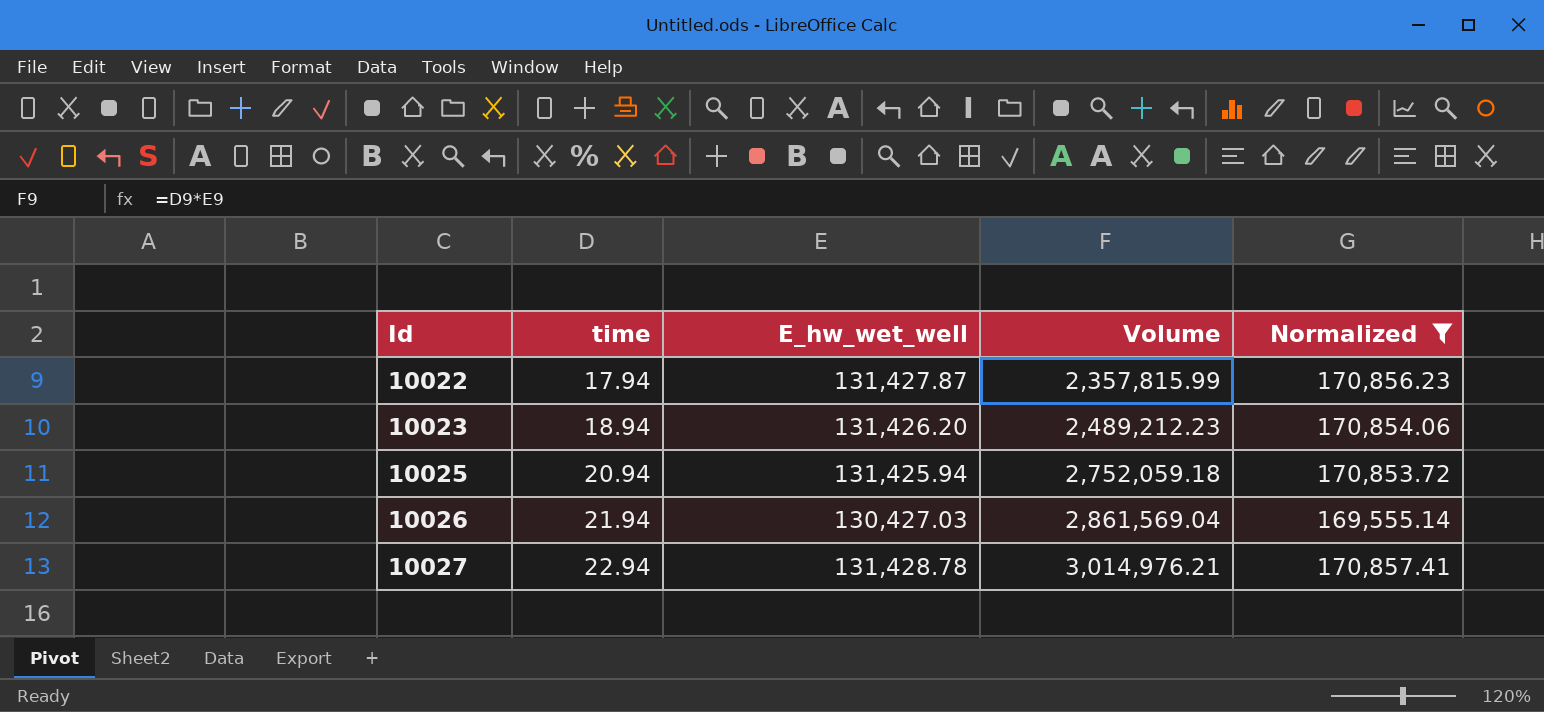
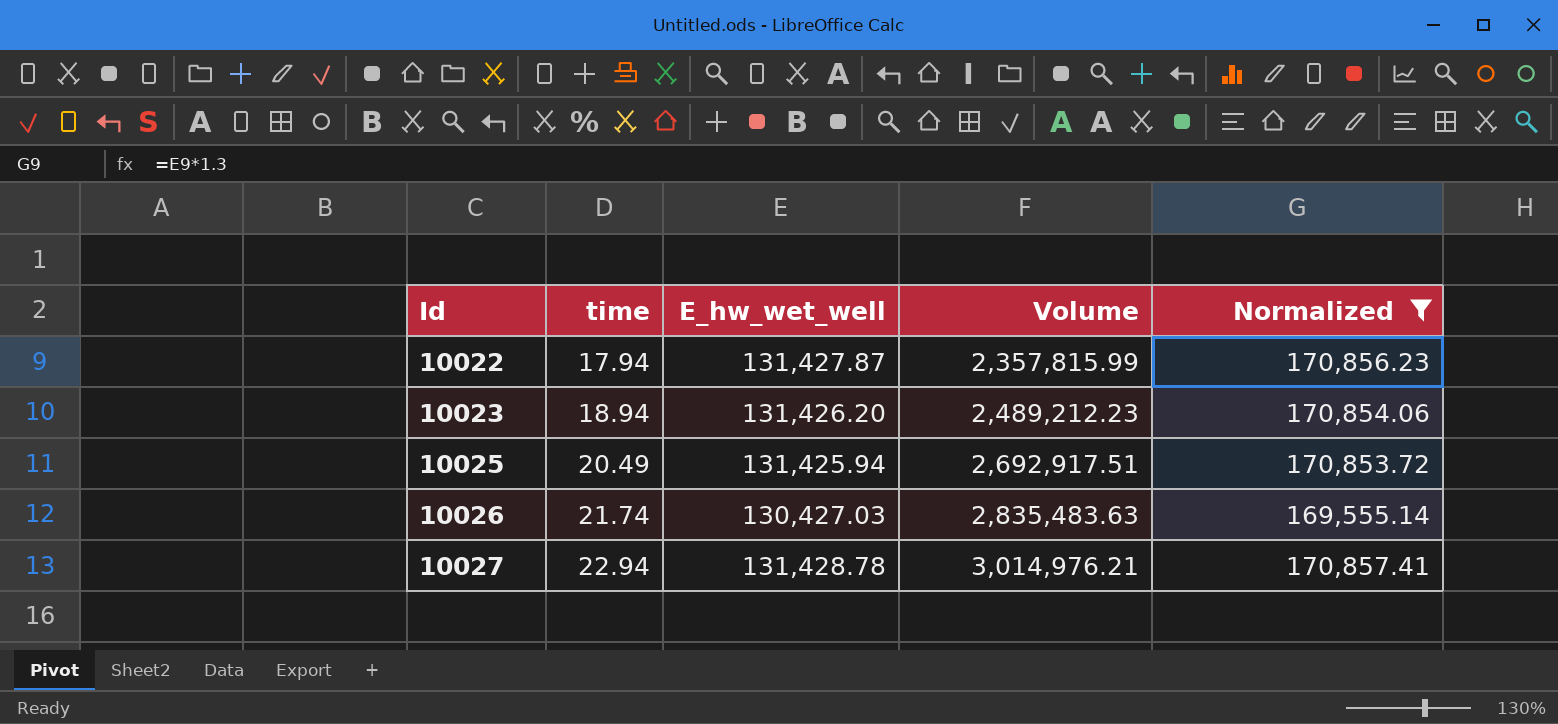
10025 | time: 20.94 -> 20.49
10025 | Volume: 2,752,059.18 -> 2,692,917.51
10026 | time: 21.94 -> 21.74
10026 | Volume: 2,861,569.04 -> 2,835,483.63

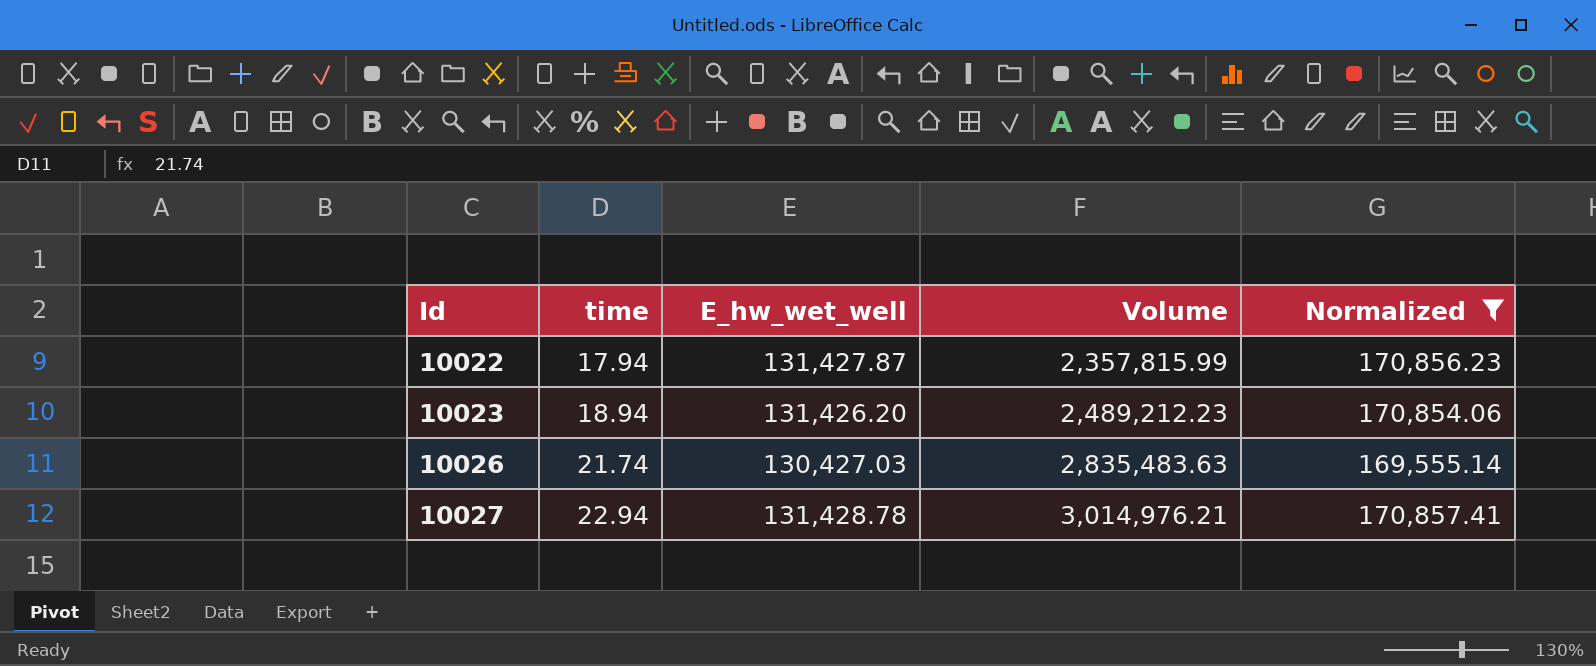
row 10025: 20.49 | 131,425.94 | 2,692,917.51 | 170,853.72 -> none

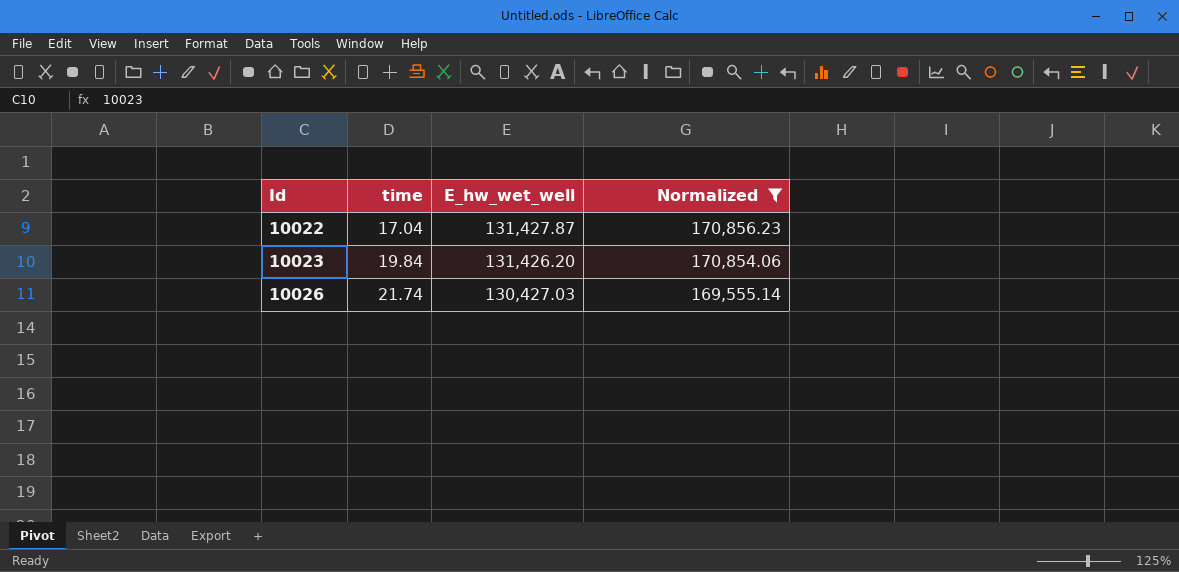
column Volume | formula: [time] * [E_hw_wet_well] -> none
row 10027: 22.94 | 131,428.78 | 3,014,976.21 | 170,857.41 -> none
10022 | time: 17.94 -> 17.04
10023 | time: 18.94 -> 19.84

